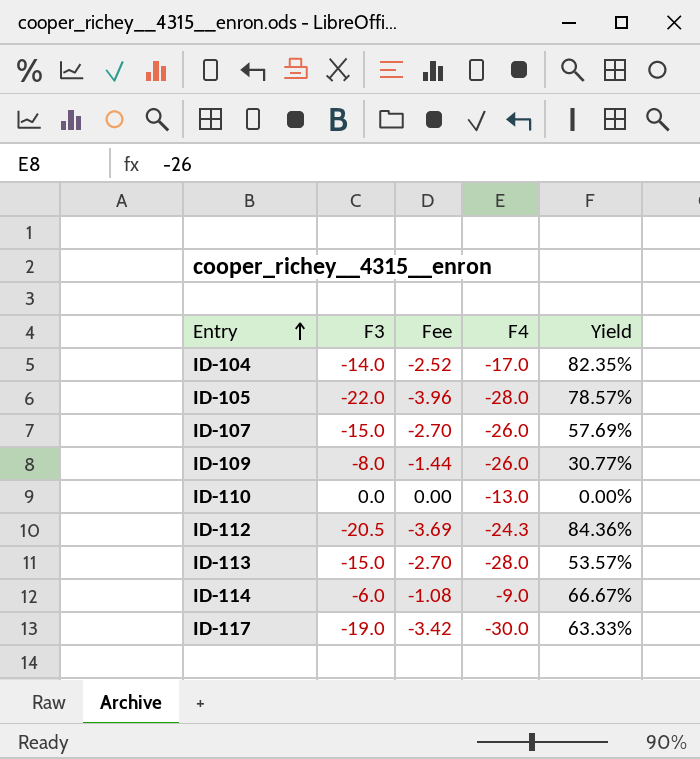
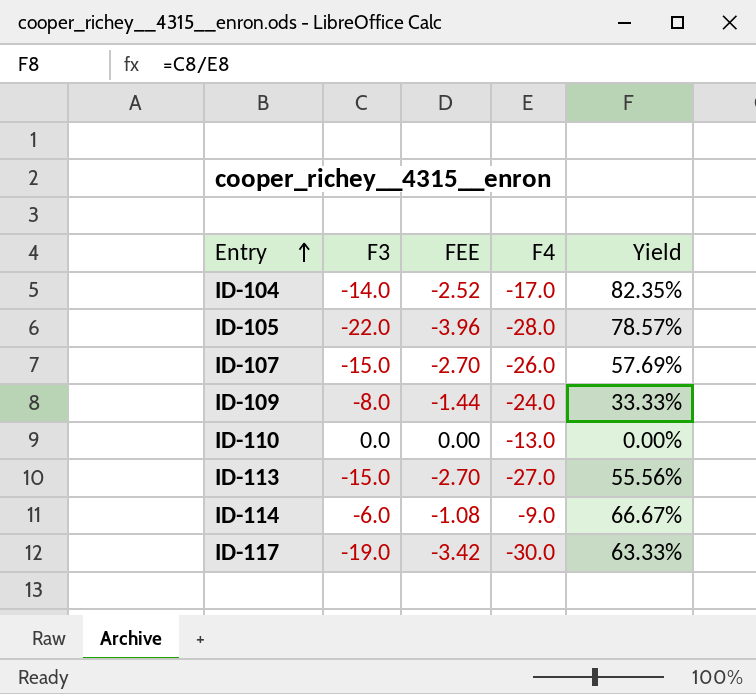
column name: Fee -> FEE
row ID-112: -20.5 | -3.69 | -24.3 | 84.36% -> none
ID-109 | F4: -26.0 -> -24.0
ID-109 | Yield: 30.77% -> 33.33%
ID-113 | F4: -28.0 -> -27.0
ID-113 | Yield: 53.57% -> 55.56%

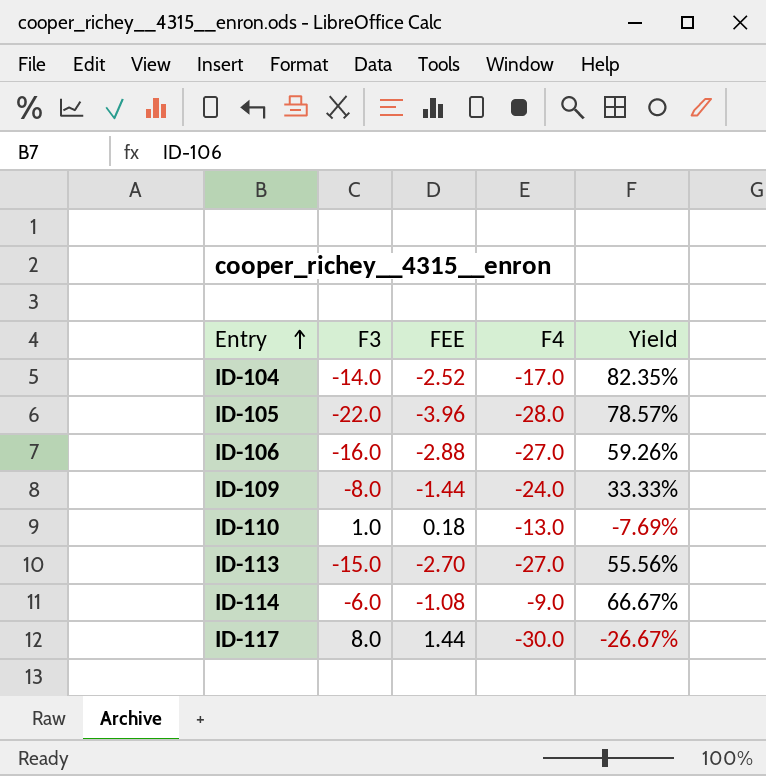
row ID-107: -15.0 | -2.70 | -26.0 | 57.69% -> none
row ID-106: none -> -16.0 | -2.88 | -27.0 | 59.26%
ID-110 | F3: 0.0 -> 1.0
ID-110 | FEE: 0.00 -> 0.18
ID-110 | Yield: 0.00% -> -7.69%
ID-117 | F3: -19.0 -> 8.0
ID-117 | FEE: -3.42 -> 1.44
ID-117 | Yield: 63.33% -> -26.67%

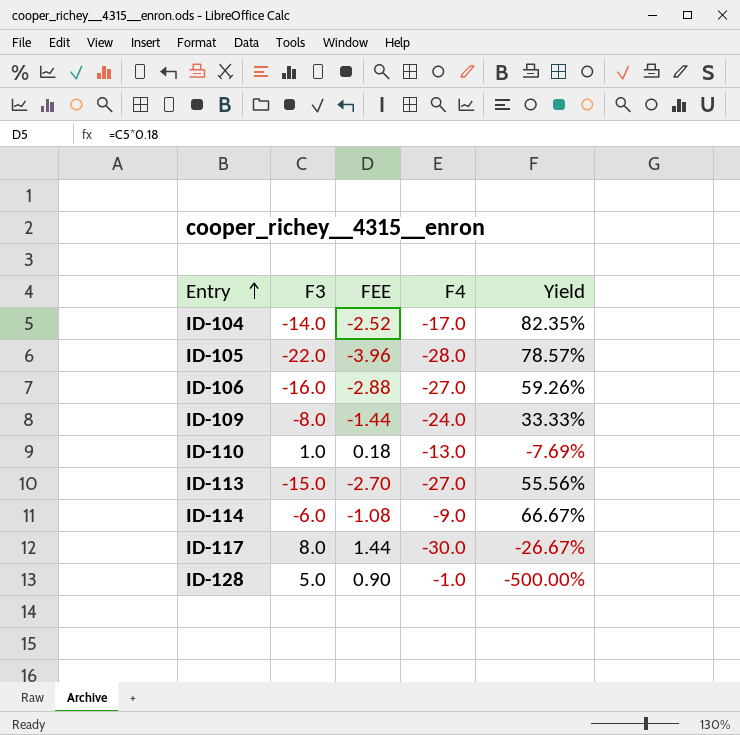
row ID-128: none -> 5.0 | 0.90 | -1.0 | -500.00%

